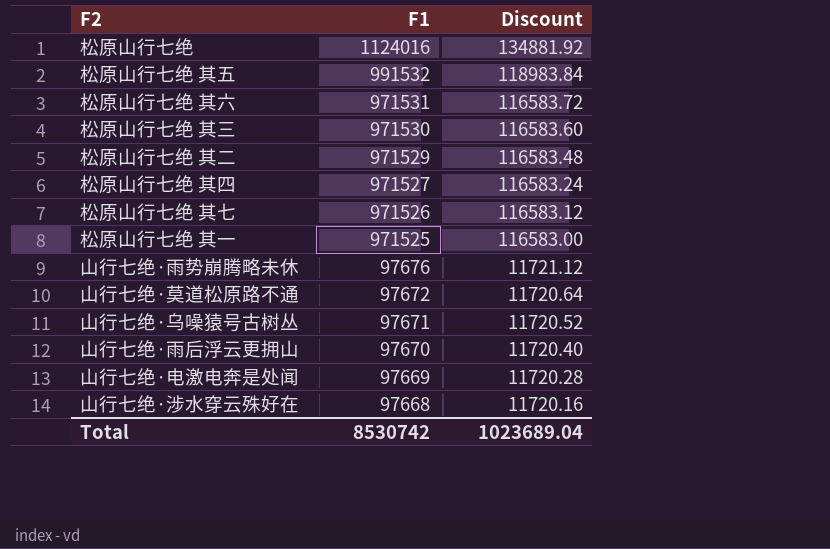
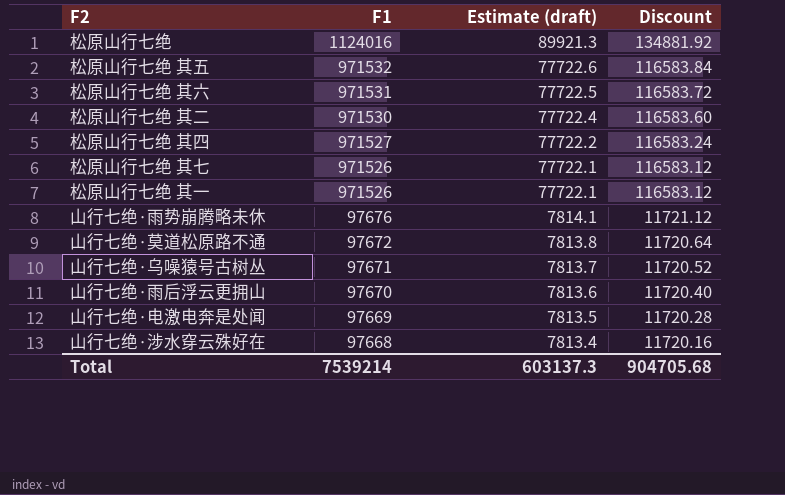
column Estimate (draft) | formula: none -> [F1] * 0.08
row 松原山行七绝 其三: 971530 | 116583.60 -> none
松原山行七绝 其五 | F1: 991532 -> 971532
松原山行七绝 其五 | Discount: 118983.84 -> 116583.84
松原山行七绝 其二 | F1: 971529 -> 971530
松原山行七绝 其二 | Discount: 116583.48 -> 116583.60
松原山行七绝 其一 | F1: 971525 -> 971526
松原山行七绝 其一 | Discount: 116583.00 -> 116583.12
Total | F1: 8530742 -> 7539214
Total | Discount: 1023689.04 -> 904705.68

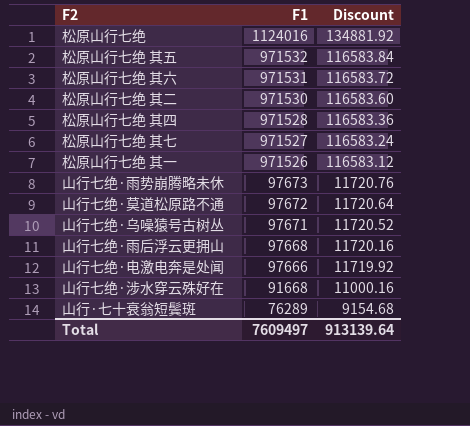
column Estimate (draft) | formula: [F1] * 0.08 -> none
松原山行七绝 其四 | F1: 971527 -> 971528
松原山行七绝 其四 | Discount: 116583.24 -> 116583.36
松原山行七绝 其七 | F1: 971526 -> 971527
松原山行七绝 其七 | Discount: 116583.12 -> 116583.24
山行七绝·雨势崩腾略未休 | F1: 97676 -> 97673
山行七绝·雨势崩腾略未休 | Discount: 11721.12 -> 11720.76
山行七绝·雨后浮云更拥山 | F1: 97670 -> 97668
山行七绝·雨后浮云更拥山 | Discount: 11720.40 -> 11720.16
山行七绝·电激电奔是处闻 | F1: 97669 -> 97666
山行七绝·电激电奔是处闻 | Discount: 11720.28 -> 11719.92
山行七绝·涉水穿云殊好在 | F1: 97668 -> 91668
山行七绝·涉水穿云殊好在 | Discount: 11720.16 -> 11000.16
row 山行·七十衰翁短鬓斑: none -> 76289 | 9154.68
Total | F1: 7539214 -> 7609497
Total | Discount: 904705.68 -> 913139.64

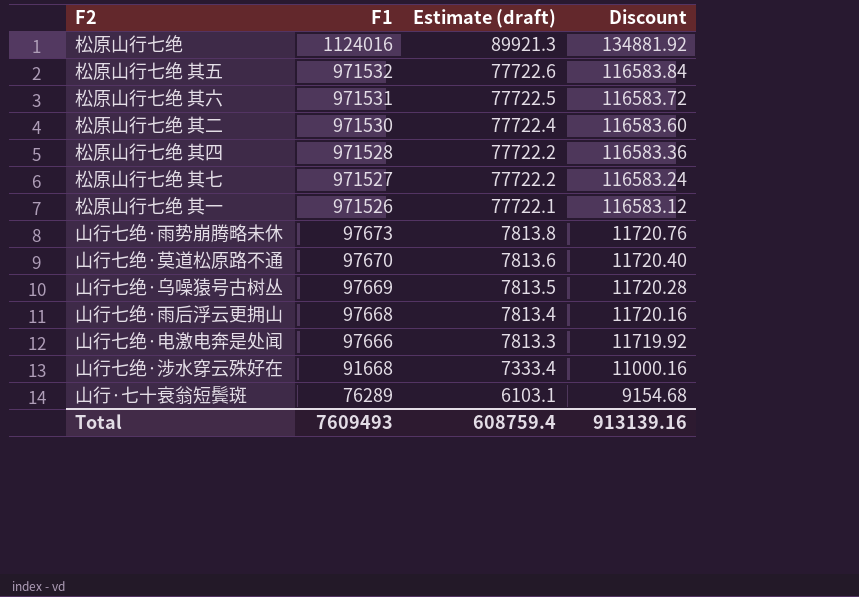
column Estimate (draft) | formula: none -> [F1] * 0.08
山行七绝·莫道松原路不通 | F1: 97672 -> 97670
山行七绝·莫道松原路不通 | Discount: 11720.64 -> 11720.40
山行七绝·乌噪猿号古树丛 | F1: 97671 -> 97669
山行七绝·乌噪猿号古树丛 | Discount: 11720.52 -> 11720.28
Total | F1: 7609497 -> 7609493
Total | Discount: 913139.64 -> 913139.16

